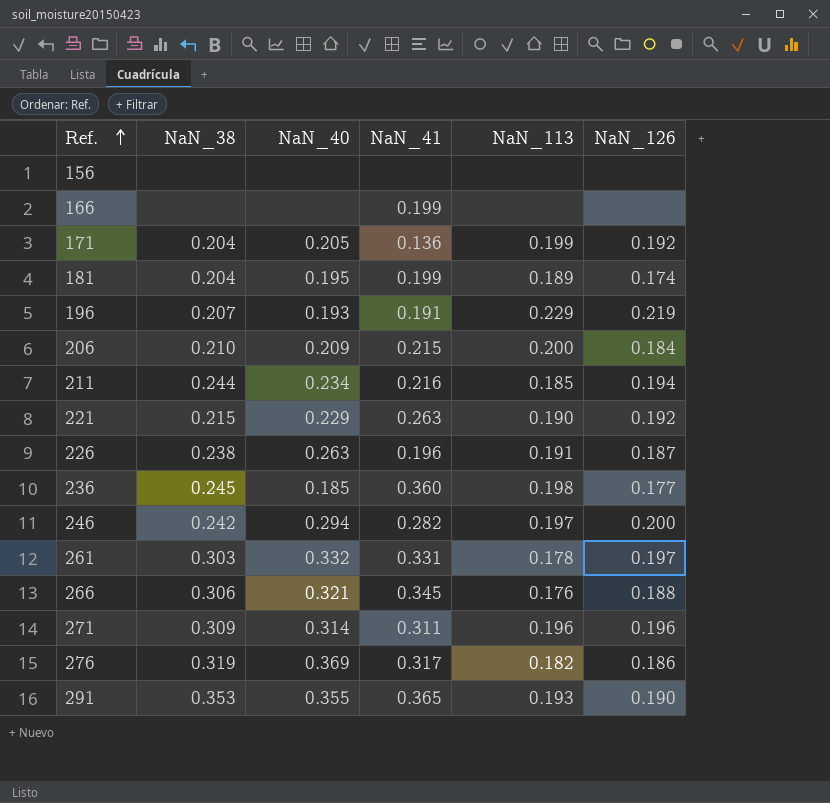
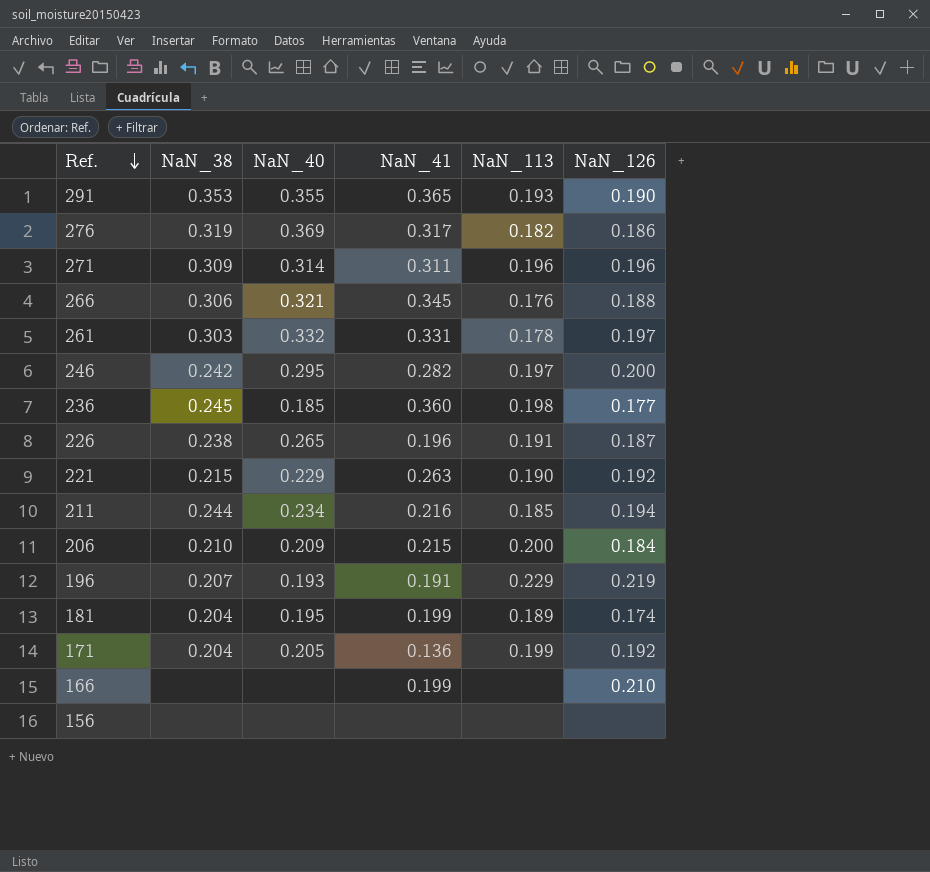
row order: Ref. ascending -> Ref. descending
246 | NaN_40: 0.294 -> 0.295
226 | NaN_40: 0.263 -> 0.265
166 | NaN_126: none -> 0.210

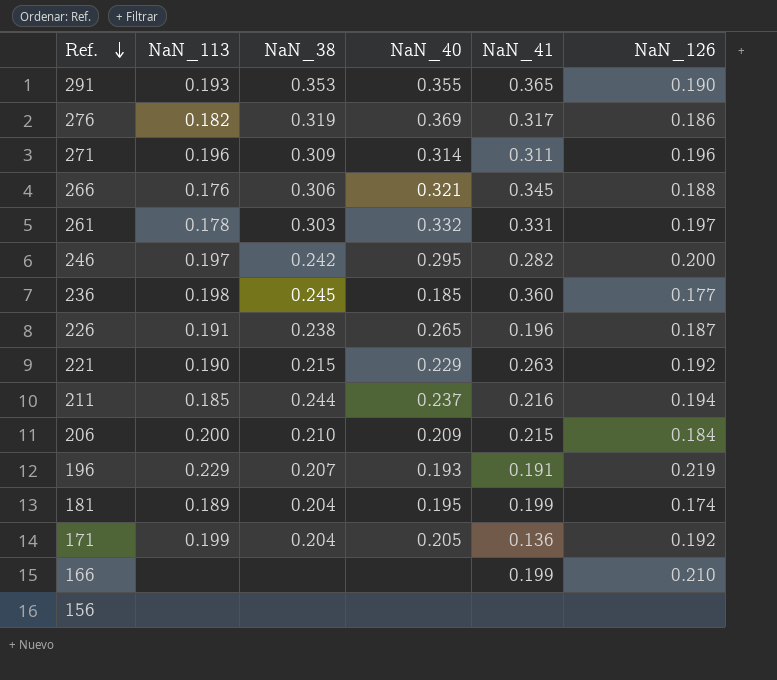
column NaN_113 | position: 5 -> 2
211 | NaN_40: 0.234 -> 0.237

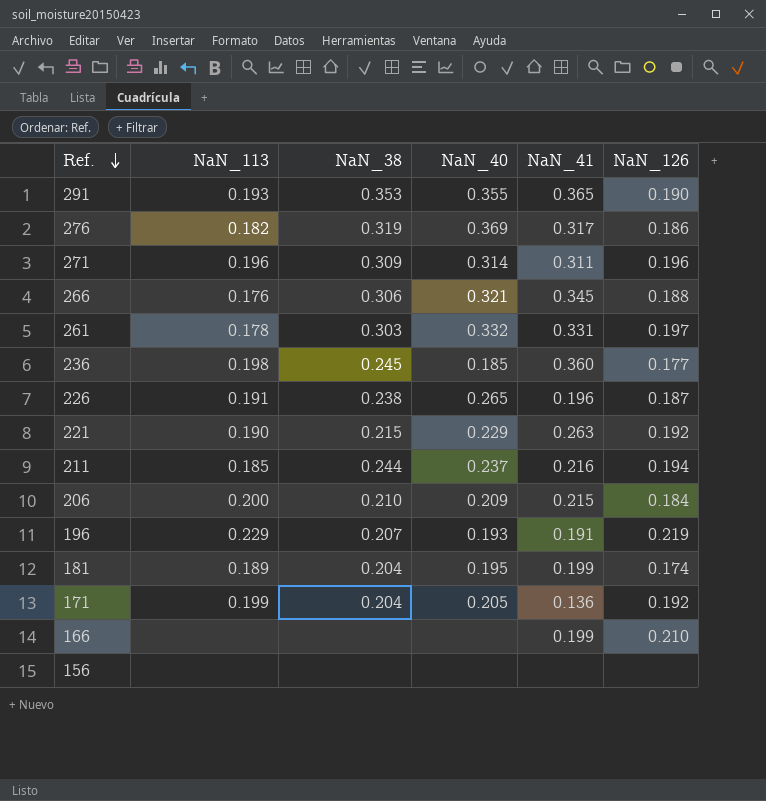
row 246: 0.197 | 0.242 | 0.295 | 0.282 | 0.200 -> none

